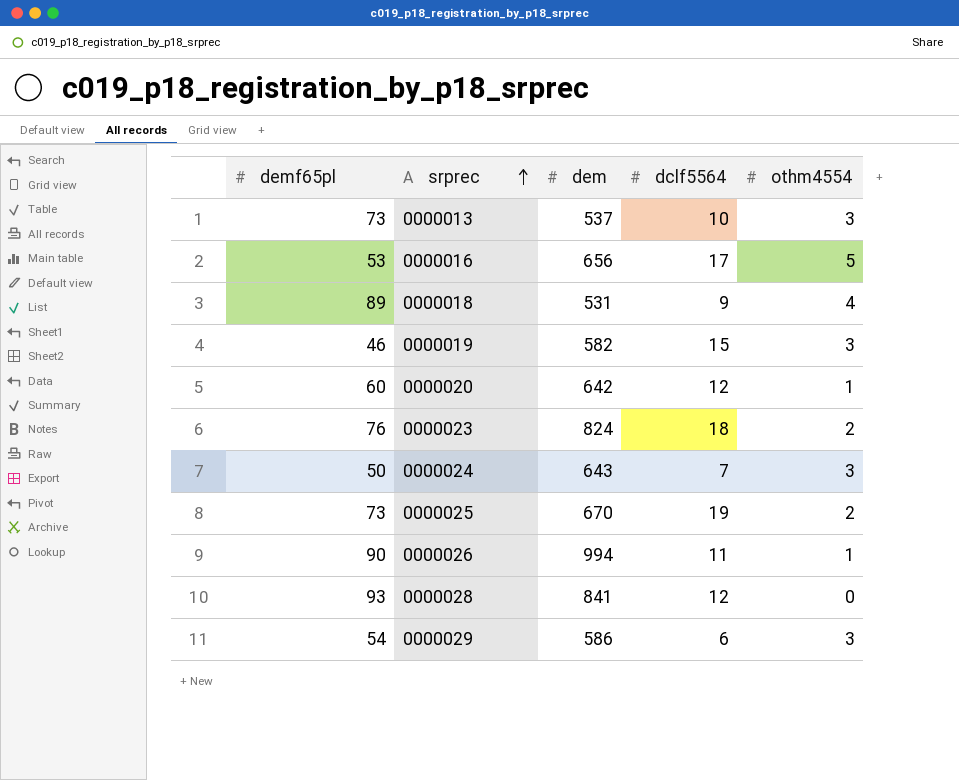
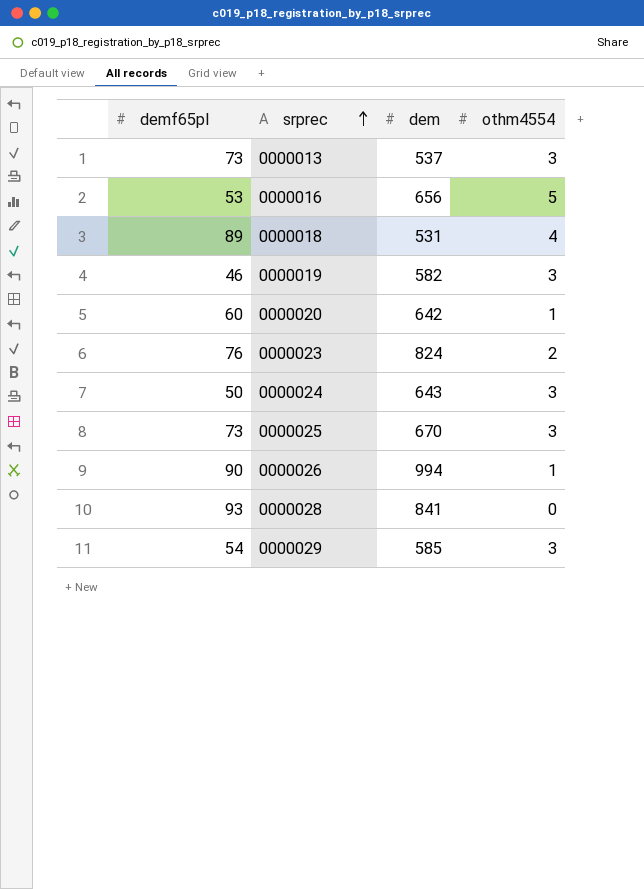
column dclf5564 | position: 4 -> none
0000025 | othm4554: 2 -> 3
0000029 | dem: 586 -> 585

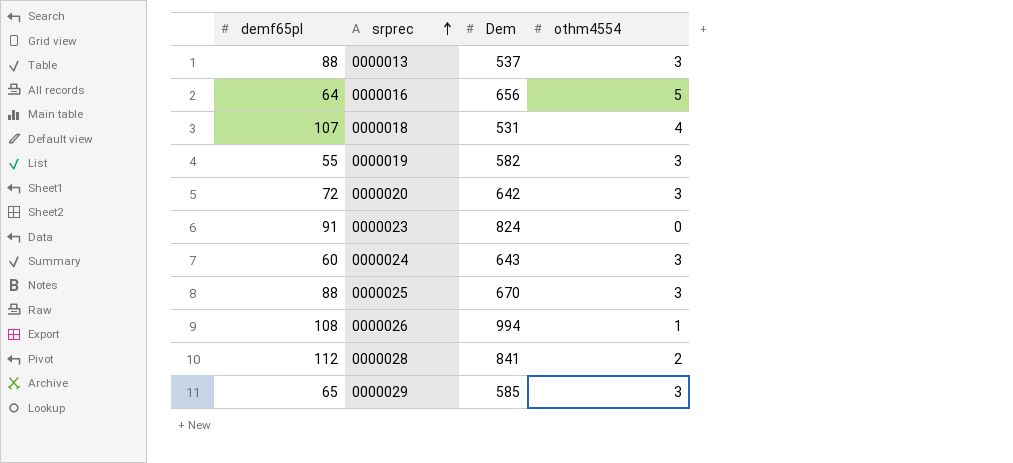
column name: dem -> Dem
0000013 | demf65pl: 73 -> 88
0000016 | demf65pl: 53 -> 64
0000018 | demf65pl: 89 -> 107
0000019 | demf65pl: 46 -> 55
0000020 | demf65pl: 60 -> 72
0000020 | othm4554: 1 -> 3
0000023 | demf65pl: 76 -> 91
0000023 | othm4554: 2 -> 0
0000024 | demf65pl: 50 -> 60
0000025 | demf65pl: 73 -> 88
0000026 | demf65pl: 90 -> 108
0000028 | demf65pl: 93 -> 112
0000028 | othm4554: 0 -> 2
0000029 | demf65pl: 54 -> 65

